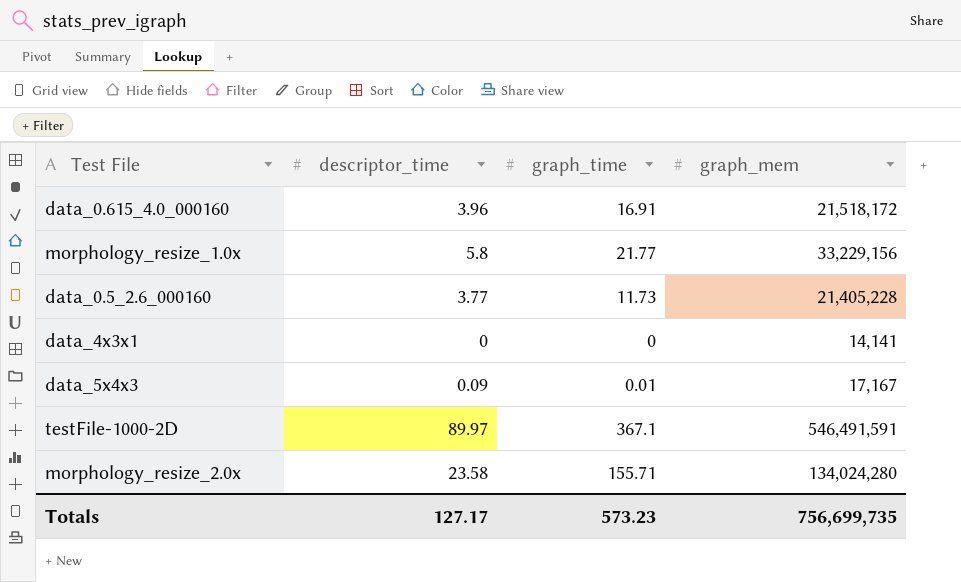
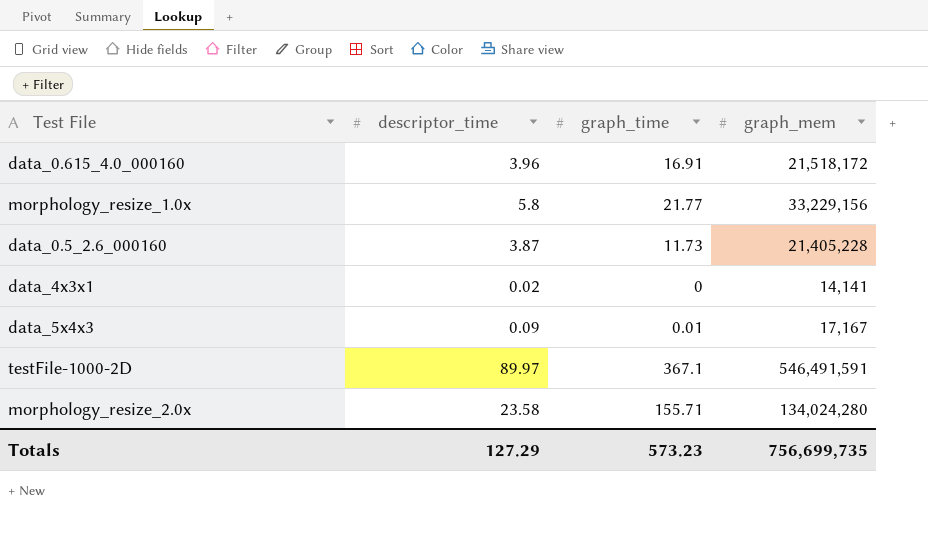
data_0.5_2.6_000160 | descriptor_time: 3.77 -> 3.87
data_4x3x1 | descriptor_time: 0 -> 0.02
Totals | descriptor_time: 127.17 -> 127.29

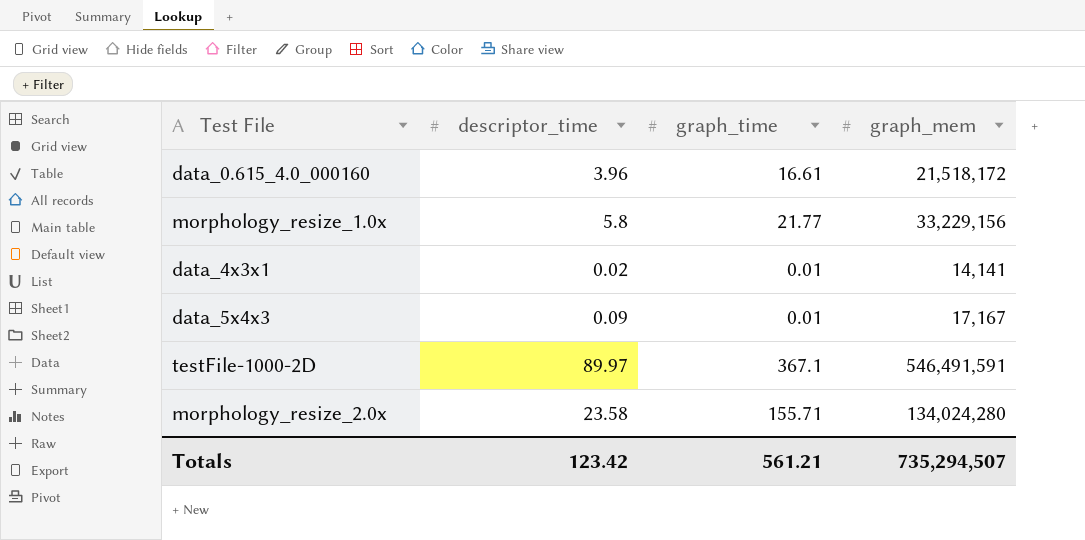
row data_0.5_2.6_000160: 3.87 | 11.73 | 21,405,228 -> none
data_0.615_4.0_000160 | graph_time: 16.91 -> 16.61
data_4x3x1 | graph_time: 0 -> 0.01
Totals | descriptor_time: 127.29 -> 123.42
Totals | graph_time: 573.23 -> 561.21
Totals | graph_mem: 756,699,735 -> 735,294,507

